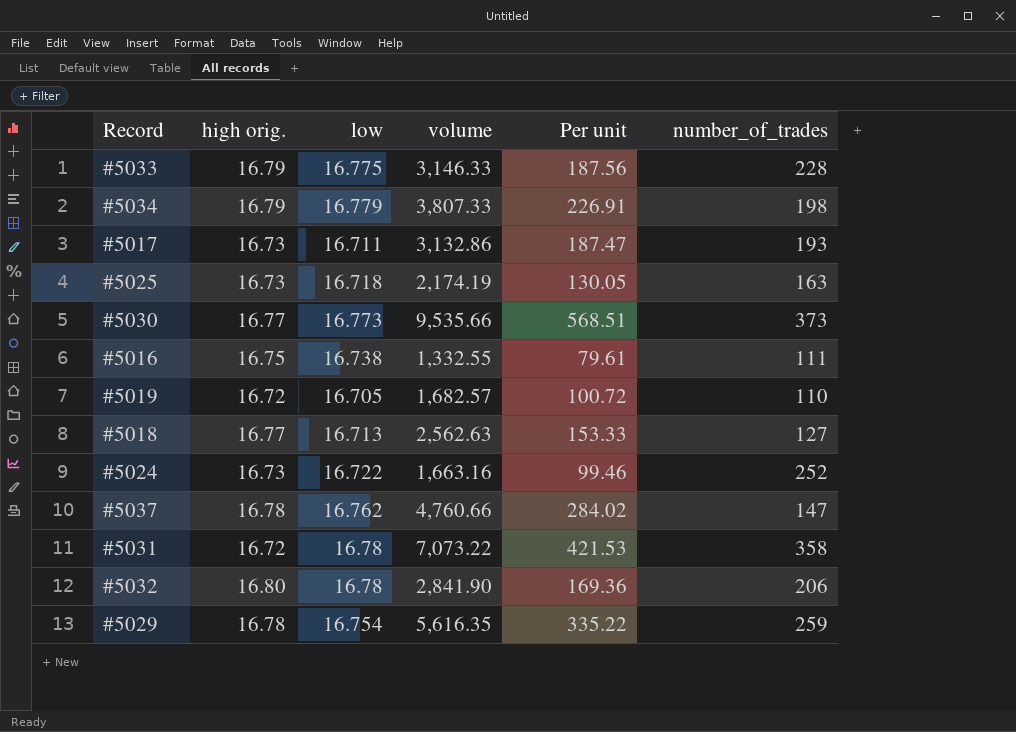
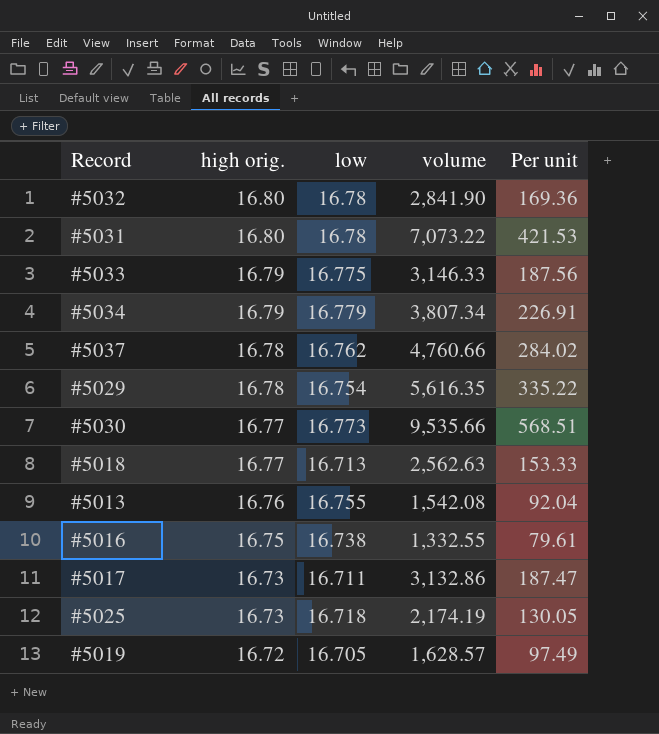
row order: none -> high orig. descending
column number_of_trades | position: 6 -> none
row #5024: 16.73 | 16.722 | 1,663.16 | 99.46 | 252 -> none
#5031 | high orig.: 16.72 -> 16.80
#5034 | volume: 3,807.33 -> 3,807.34
row #5013: none -> 16.76 | 16.755 | 1,542.08 | 92.04
#5019 | volume: 1,682.57 -> 1,628.57
#5019 | Per unit: 100.72 -> 97.49

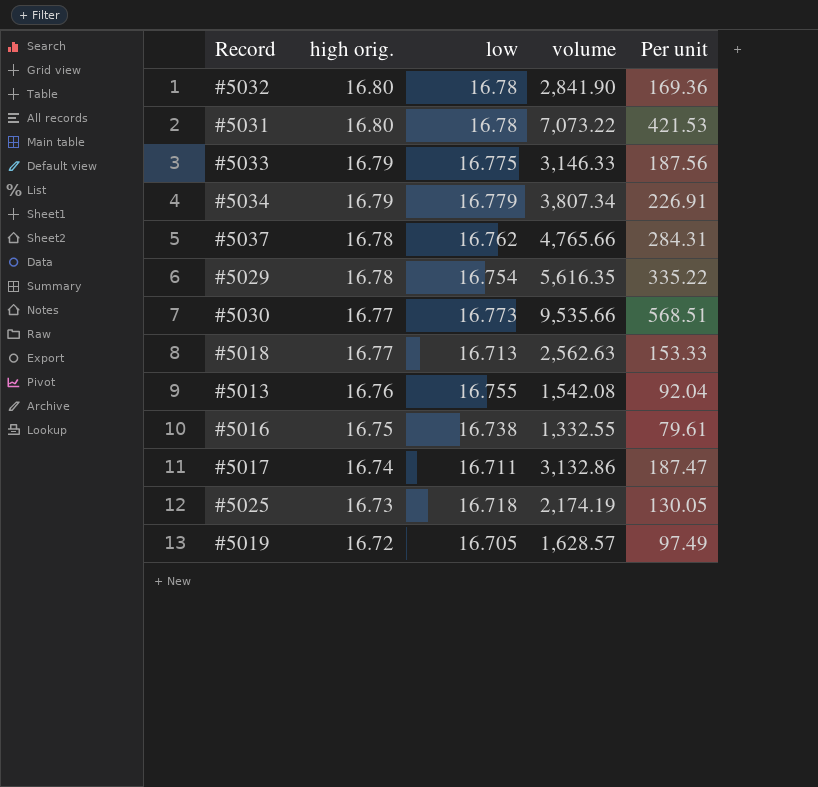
#5037 | volume: 4,760.66 -> 4,765.66
#5037 | Per unit: 284.02 -> 284.31
#5017 | high orig.: 16.73 -> 16.74

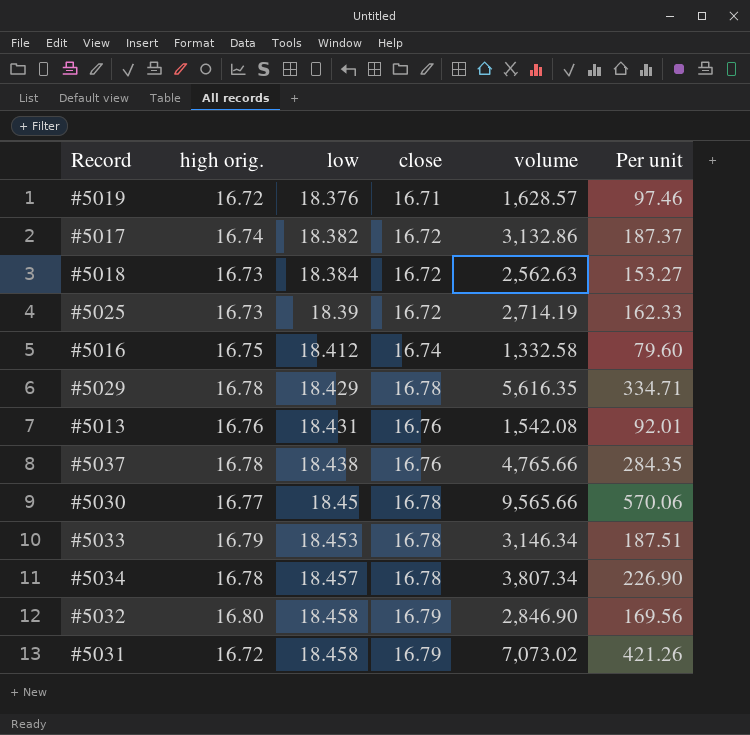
row order: high orig. descending -> low ascending
column close | position: none -> 4
column Per unit | formula: [volume] / [low] -> [volume] / [close]
#5019 | low: 16.705 -> 18.376
#5017 | low: 16.711 -> 18.382
#5018 | high orig.: 16.77 -> 16.73
#5018 | low: 16.713 -> 18.384
#5025 | low: 16.718 -> 18.39
#5025 | volume: 2,174.19 -> 2,714.19
#5016 | low: 16.738 -> 18.412
#5016 | volume: 1,332.55 -> 1,332.58
#5029 | low: 16.754 -> 18.429
#5013 | low: 16.755 -> 18.431
#5037 | low: 16.762 -> 18.438
#5030 | low: 16.773 -> 18.45
#5030 | volume: 9,535.66 -> 9,565.66
#5033 | low: 16.775 -> 18.453
#5033 | volume: 3,146.33 -> 3,146.34
#5034 | high orig.: 16.79 -> 16.78
#5034 | low: 16.779 -> 18.457
#5032 | low: 16.78 -> 18.458
#5032 | volume: 2,841.90 -> 2,846.90
#5031 | high orig.: 16.80 -> 16.72
#5031 | low: 16.78 -> 18.458
#5031 | volume: 7,073.22 -> 7,073.02

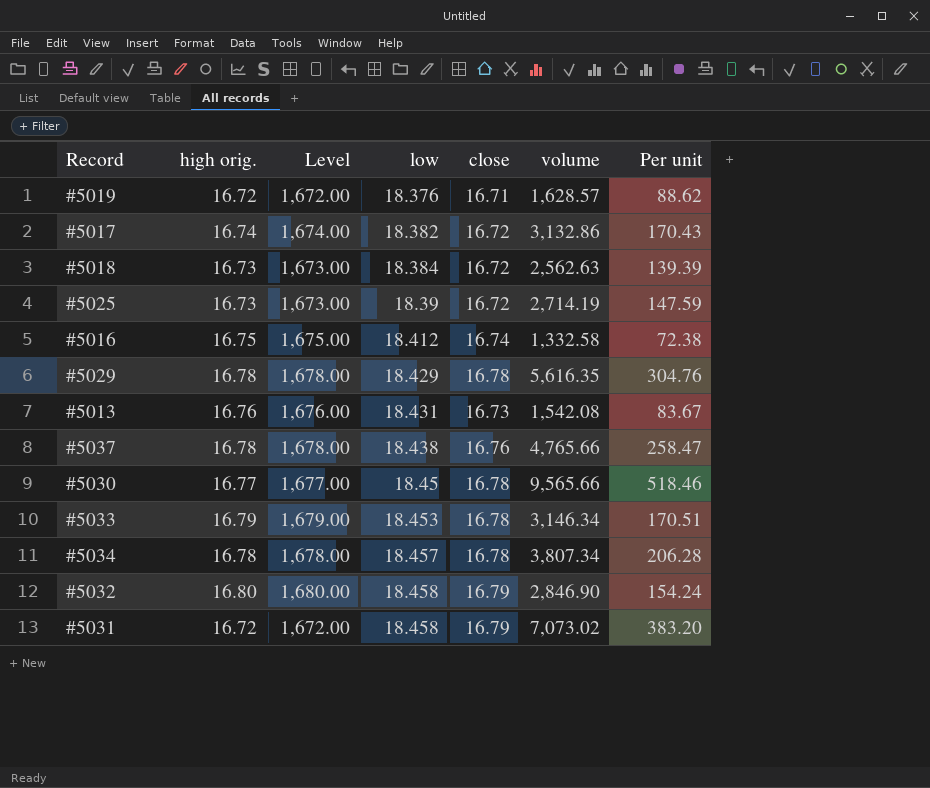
column Level | formula: none -> [high orig.] * 100
column Per unit | formula: [volume] / [close] -> [volume] / [low]
#5013 | close: 16.76 -> 16.73

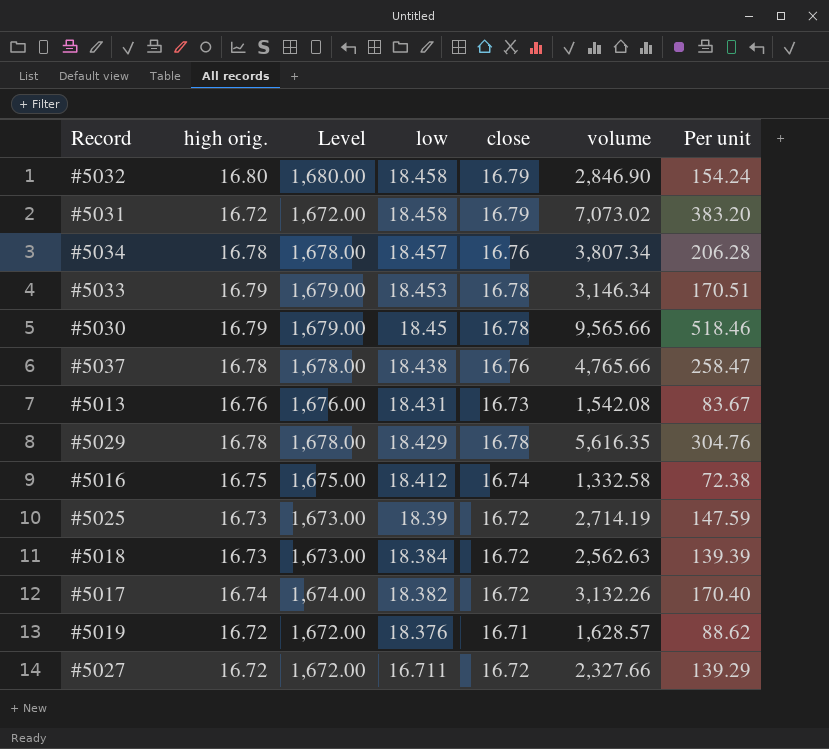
row order: low ascending -> low descending
#5034 | close: 16.78 -> 16.76
#5030 | high orig.: 16.77 -> 16.79
#5030 | Level: 1,677.00 -> 1,679.00
#5017 | volume: 3,132.86 -> 3,132.26
#5017 | Per unit: 170.43 -> 170.40
row #5027: none -> 16.72 | 1,672.00 | 16.711 | 16.72 | 2,327.66 | 139.29

